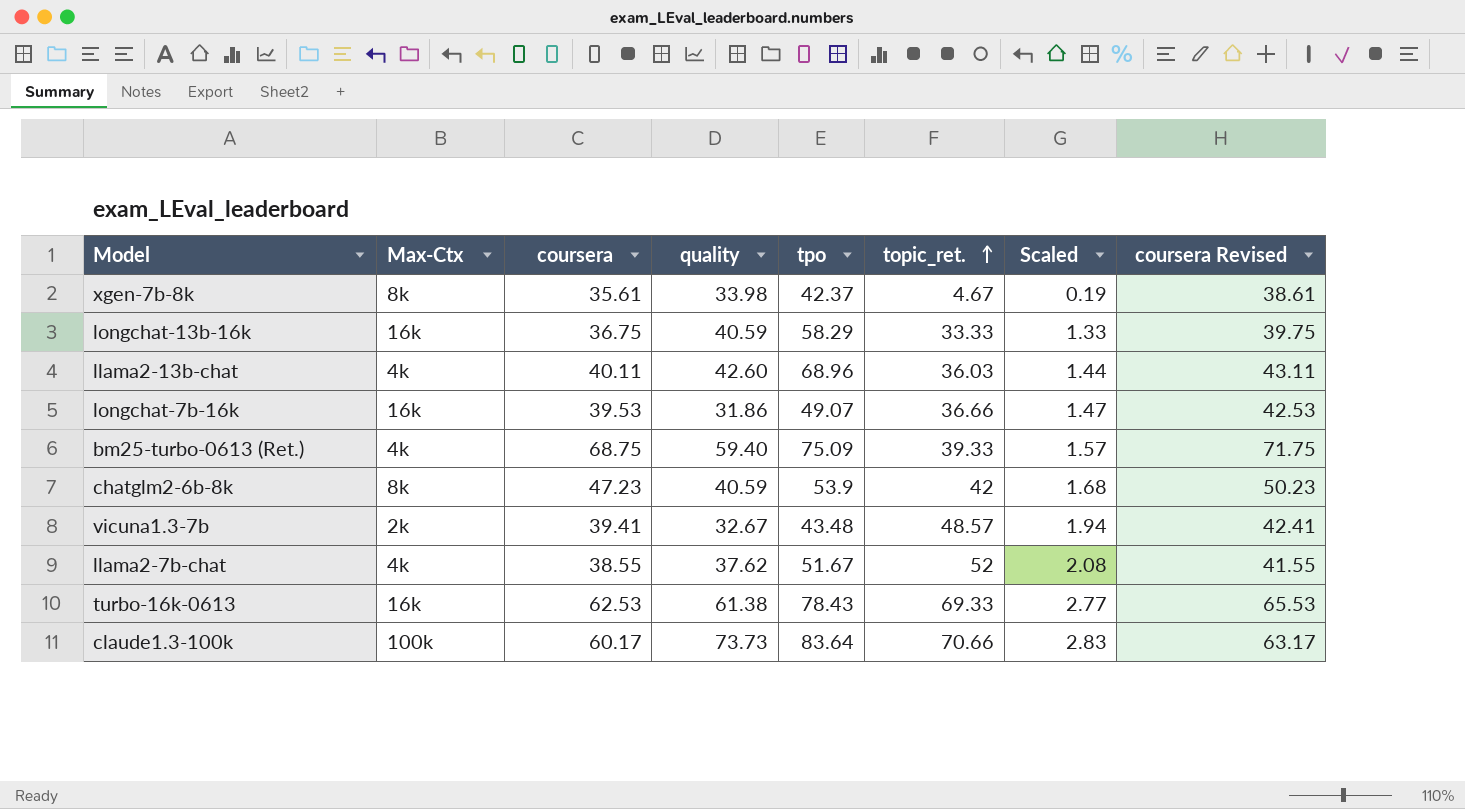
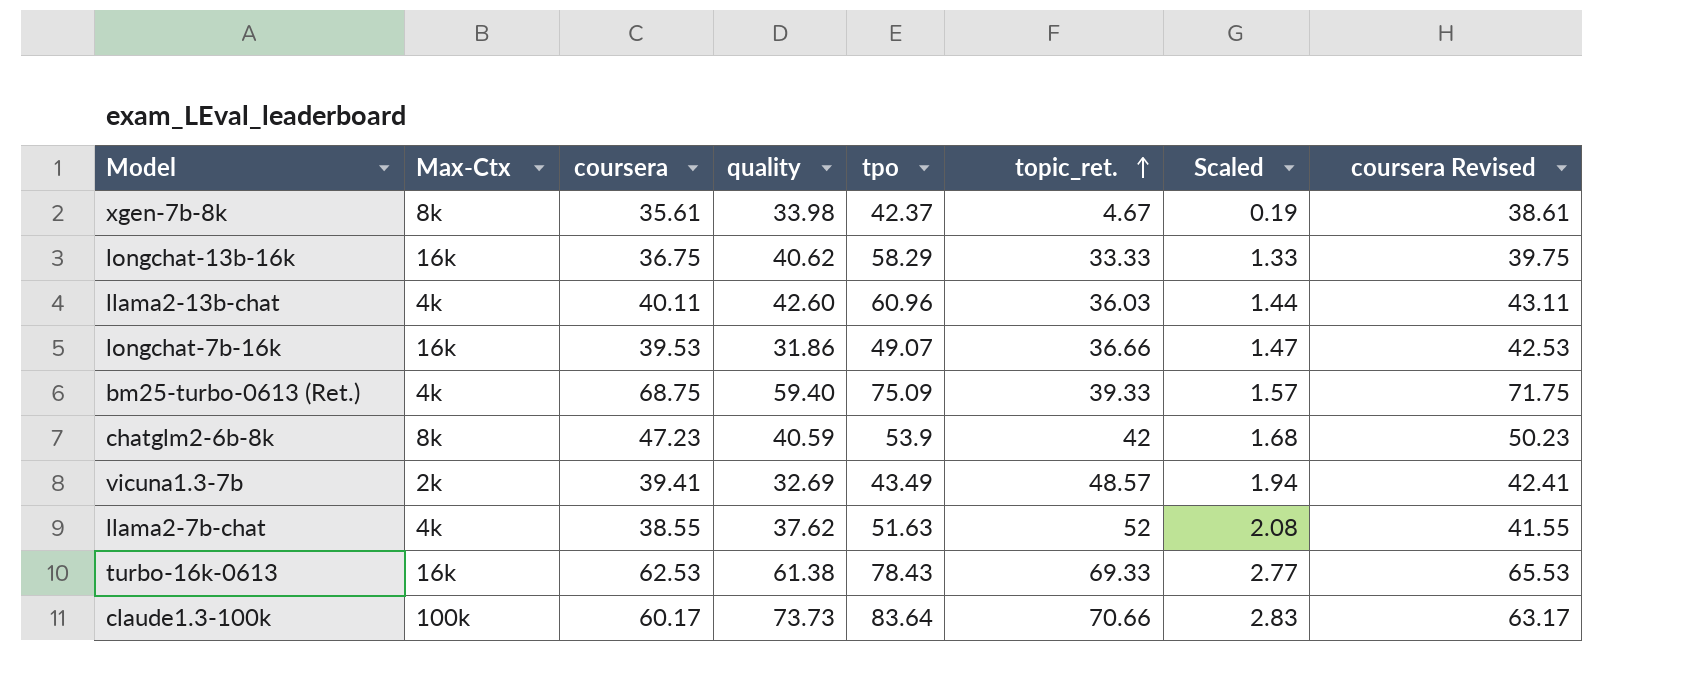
longchat-13b-16k | quality: 40.59 -> 40.62
llama2-13b-chat | tpo: 68.96 -> 60.96
vicuna1.3-7b | quality: 32.67 -> 32.69
vicuna1.3-7b | tpo: 43.48 -> 43.49
llama2-7b-chat | tpo: 51.67 -> 51.63

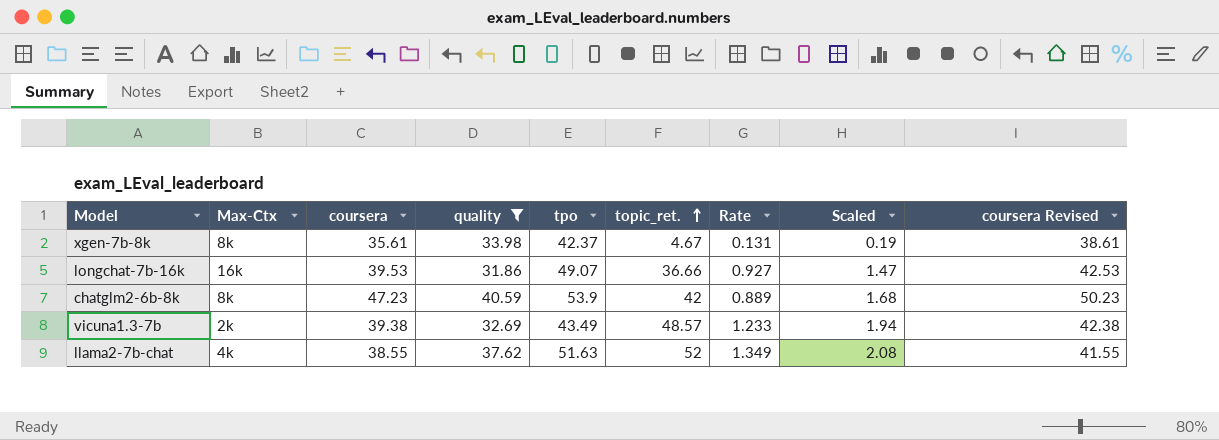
filter: none -> quality <= 40.59
column Rate | formula: none -> [topic_ret.] / [coursera]
vicuna1.3-7b | coursera: 39.41 -> 39.38
vicuna1.3-7b | coursera Revised: 42.41 -> 42.38

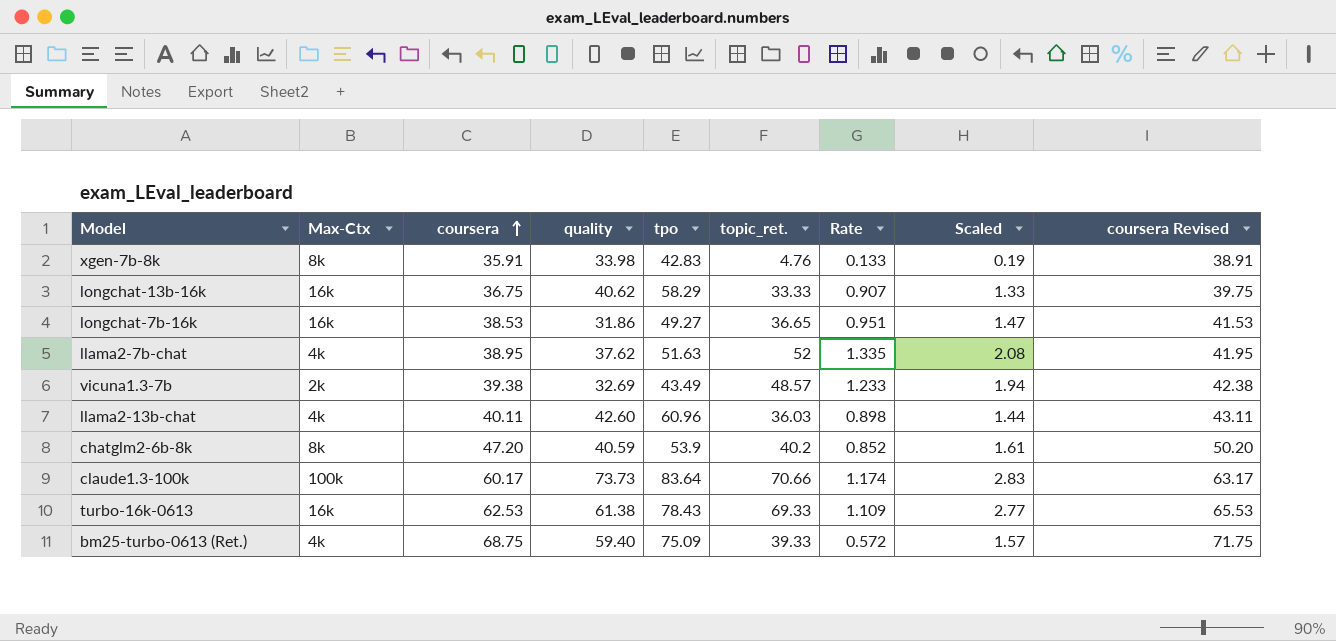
filter: quality <= 40.59 -> none
row order: topic_ret. ascending -> coursera ascending
xgen-7b-8k | coursera: 35.61 -> 35.91
xgen-7b-8k | tpo: 42.37 -> 42.83
xgen-7b-8k | topic_ret.: 4.67 -> 4.76
xgen-7b-8k | Rate: 0.131 -> 0.133
xgen-7b-8k | coursera Revised: 38.61 -> 38.91
longchat-7b-16k | coursera: 39.53 -> 38.53
longchat-7b-16k | tpo: 49.07 -> 49.27
longchat-7b-16k | topic_ret.: 36.66 -> 36.65
longchat-7b-16k | Rate: 0.927 -> 0.951
longchat-7b-16k | coursera Revised: 42.53 -> 41.53
llama2-7b-chat | coursera: 38.55 -> 38.95
llama2-7b-chat | Rate: 1.349 -> 1.335
llama2-7b-chat | coursera Revised: 41.55 -> 41.95
chatglm2-6b-8k | coursera: 47.23 -> 47.20
chatglm2-6b-8k | topic_ret.: 42 -> 40.2
chatglm2-6b-8k | Rate: 0.889 -> 0.852
chatglm2-6b-8k | Scaled: 1.68 -> 1.61
chatglm2-6b-8k | coursera Revised: 50.23 -> 50.20

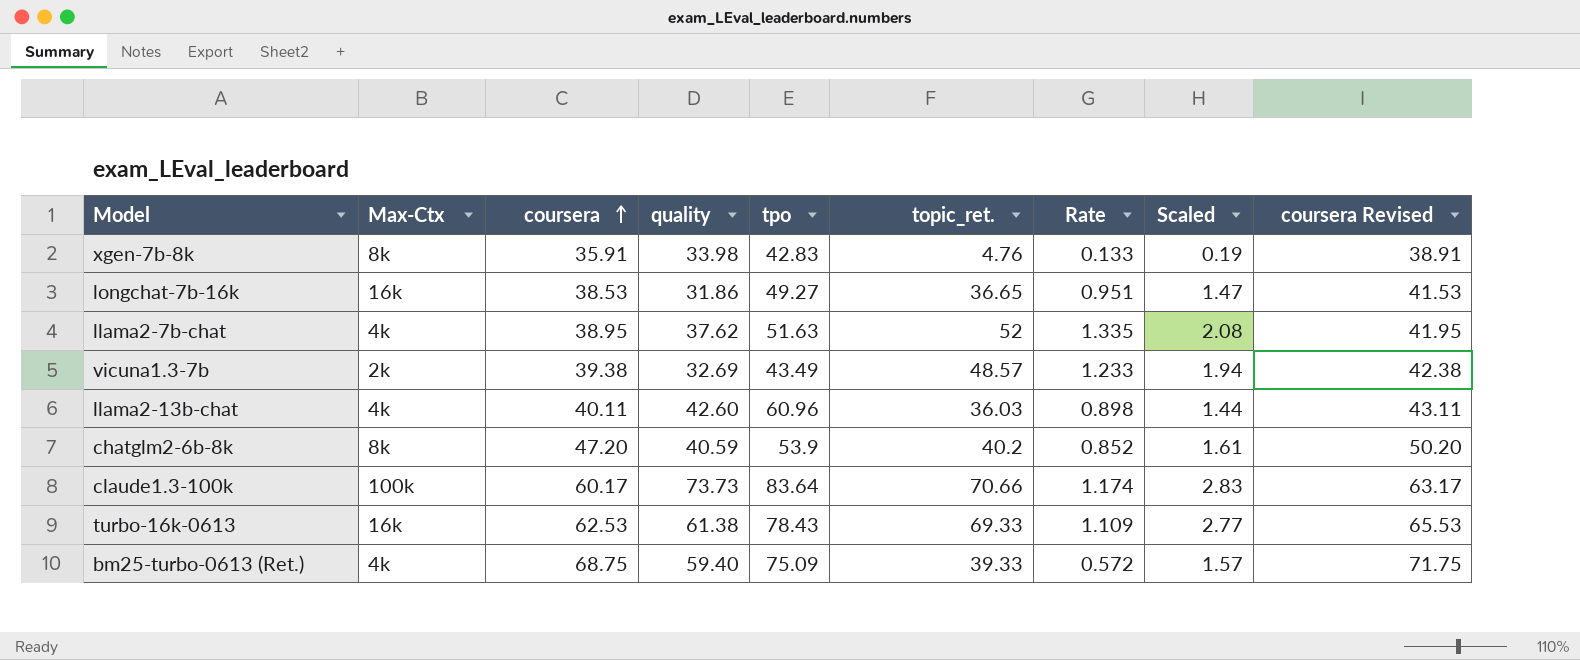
row longchat-13b-16k: 16k | 36.75 | 40.62 | 58.29 | 33.33 | 0.907 | 1.33 | 39.75 -> none

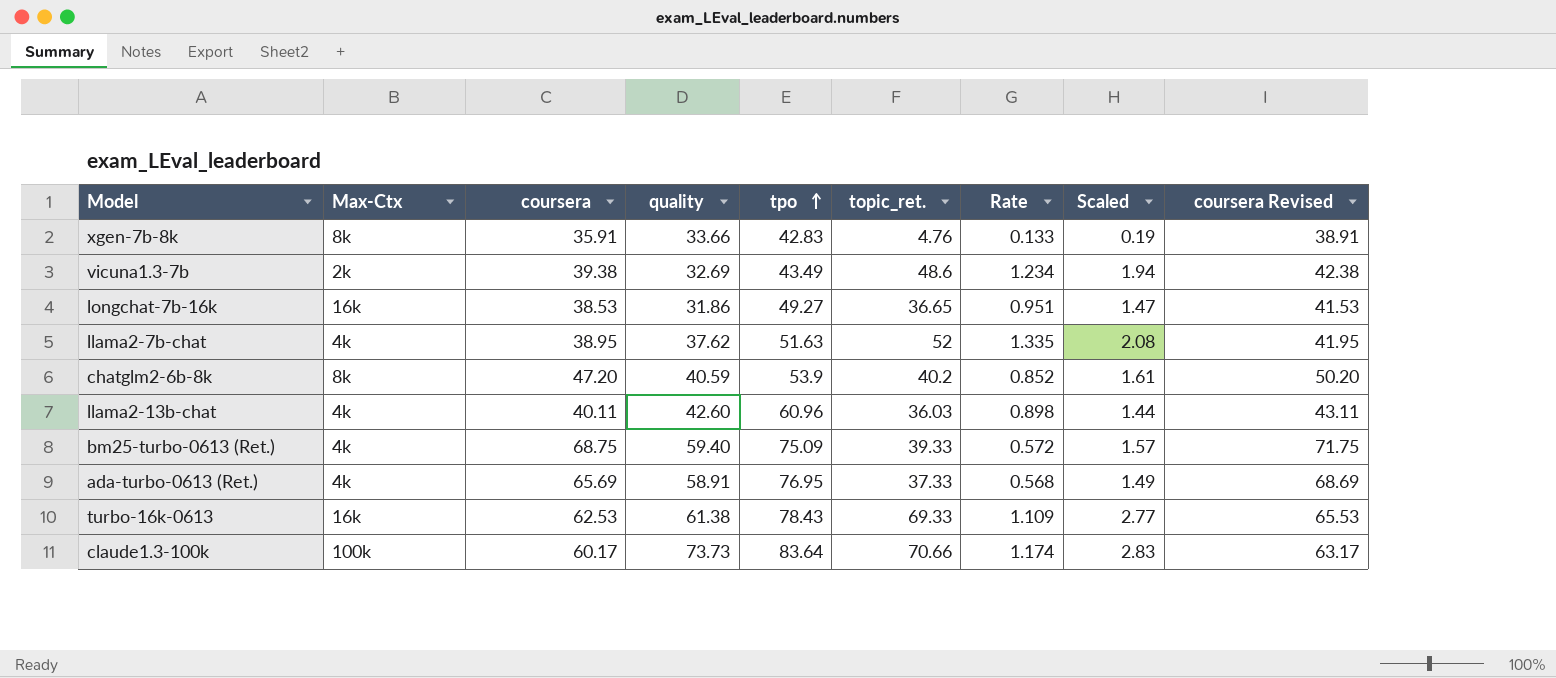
row order: coursera ascending -> tpo ascending
xgen-7b-8k | quality: 33.98 -> 33.66
vicuna1.3-7b | topic_ret.: 48.57 -> 48.6
vicuna1.3-7b | Rate: 1.233 -> 1.234
row ada-turbo-0613 (Ret.): none -> 4k | 65.69 | 58.91 | 76.95 | 37.33 | 0.568 | 1.49 | 68.69

